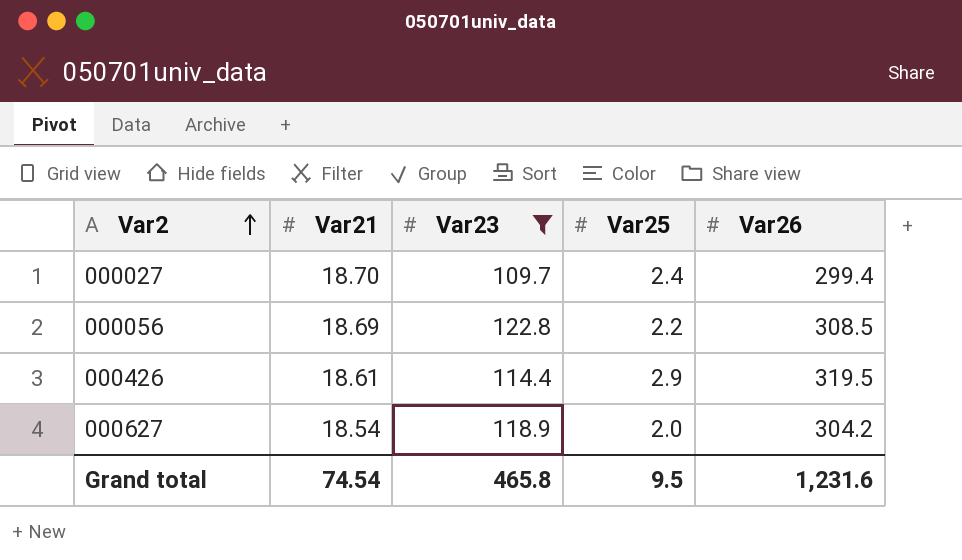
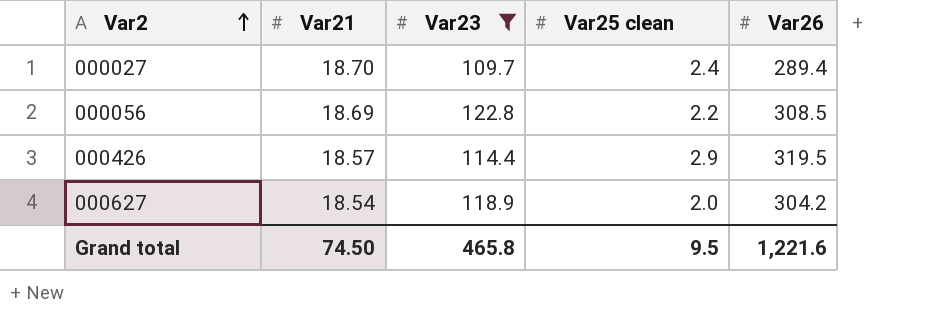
column name: Var25 -> Var25 clean
000027 | Var26: 299.4 -> 289.4
000426 | Var21: 18.61 -> 18.57
Grand total | Var21: 74.54 -> 74.50
Grand total | Var26: 1,231.6 -> 1,221.6

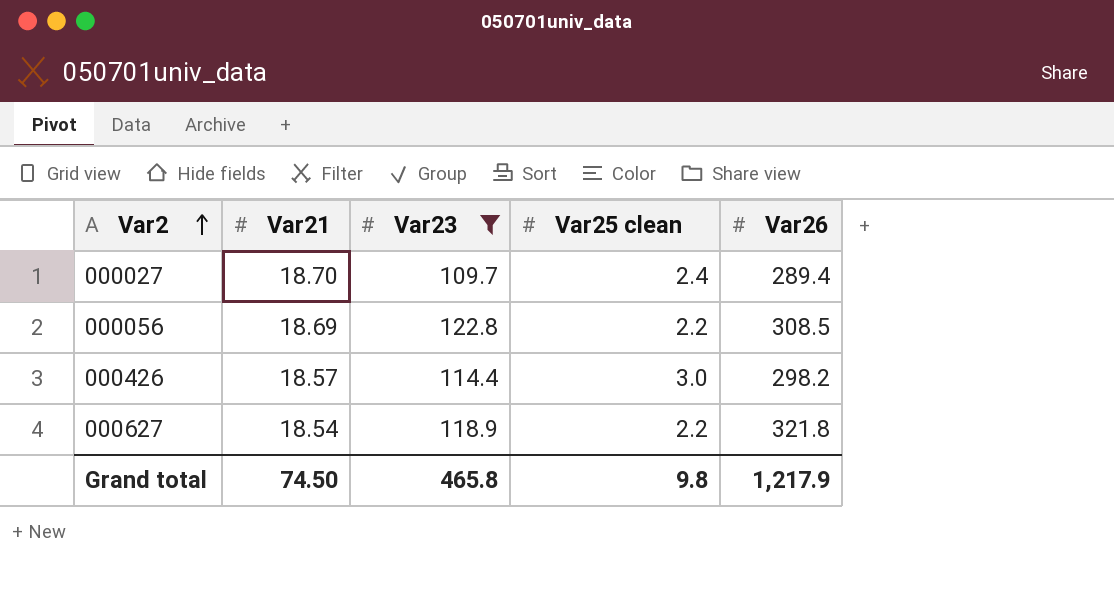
000426 | Var25 clean: 2.9 -> 3.0
000426 | Var26: 319.5 -> 298.2
000627 | Var25 clean: 2.0 -> 2.2
000627 | Var26: 304.2 -> 321.8
Grand total | Var25 clean: 9.5 -> 9.8
Grand total | Var26: 1,221.6 -> 1,217.9

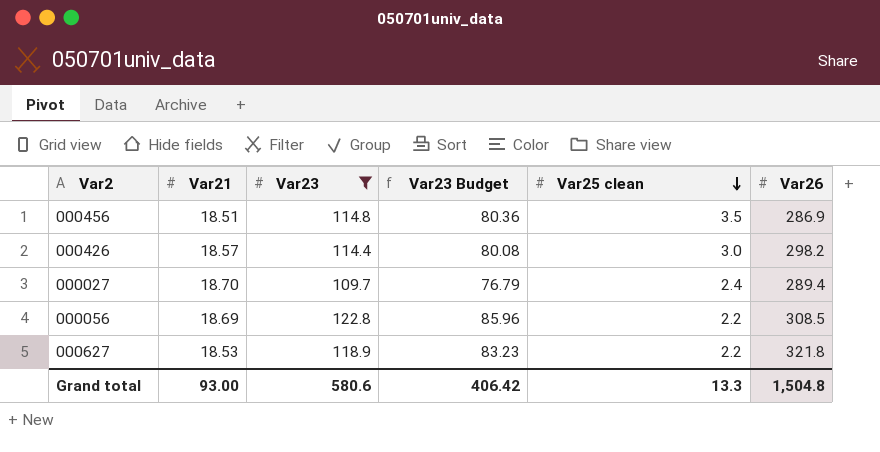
row order: Var2 ascending -> Var25 clean descending
column Var23 Budget | formula: none -> [Var23] * 0.7
row 000456: none -> 18.51 | 114.8 | 80.36 | 3.5 | 286.9
000627 | Var21: 18.54 -> 18.53
Grand total | Var21: 74.50 -> 93.00
Grand total | Var23: 465.8 -> 580.6
Grand total | Var25 clean: 9.8 -> 13.3
Grand total | Var26: 1,217.9 -> 1,504.8

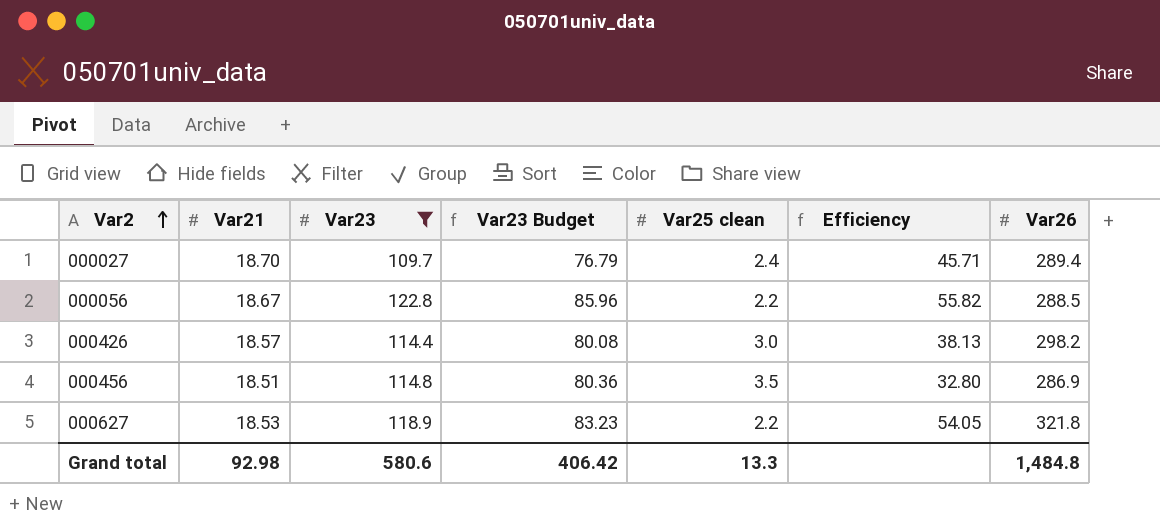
row order: Var25 clean descending -> Var2 ascending
column Efficiency | formula: none -> [Var23] / [Var25 clean]
000056 | Var21: 18.69 -> 18.67
000056 | Var26: 308.5 -> 288.5
Grand total | Var21: 93.00 -> 92.98
Grand total | Var26: 1,504.8 -> 1,484.8

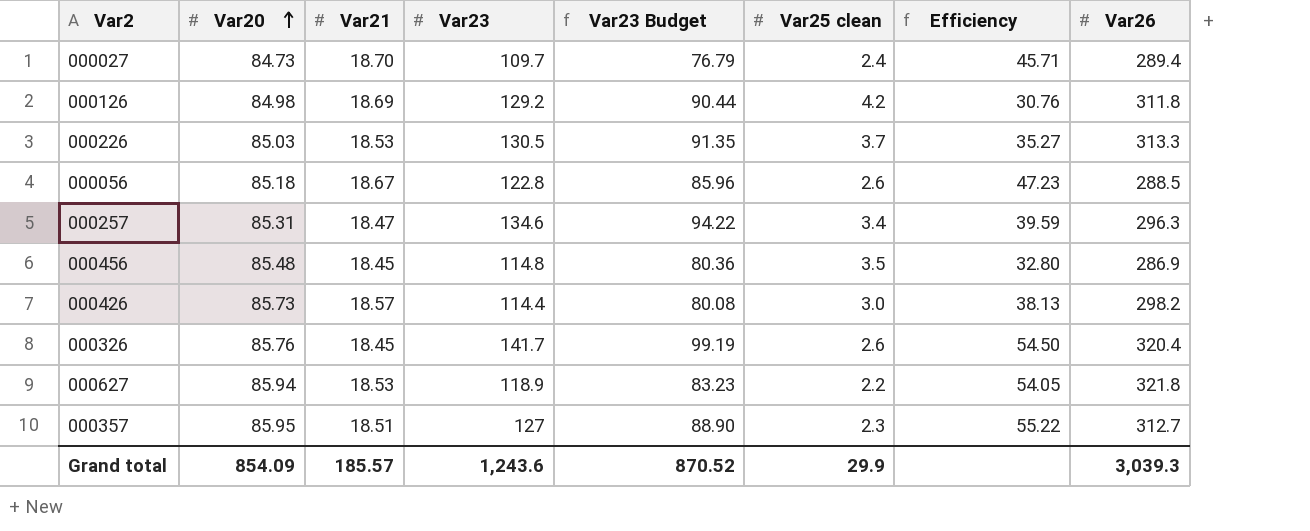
filter: Var23 <= 122.8 -> none
row order: Var2 ascending -> Var20 ascending
column Var20 | position: none -> 2
000056 | Var25 clean: 2.2 -> 2.6
000056 | Efficiency: 55.82 -> 47.23
000456 | Var21: 18.51 -> 18.45
Grand total | Var21: 92.98 -> 185.57
Grand total | Var23: 580.6 -> 1,243.6
Grand total | Var23 Budget: 406.42 -> 870.52
Grand total | Var25 clean: 13.3 -> 29.9
Grand total | Var26: 1,484.8 -> 3,039.3

